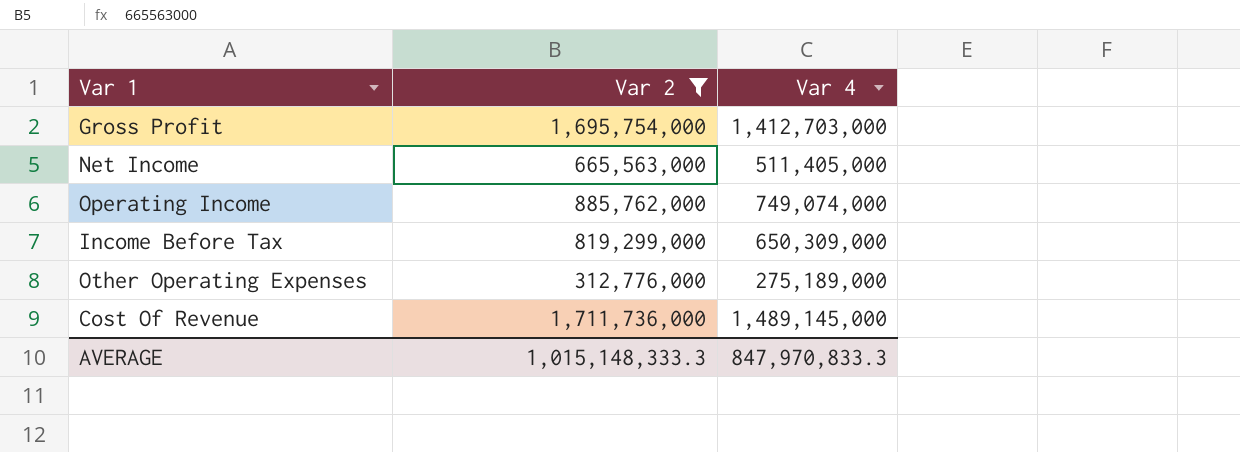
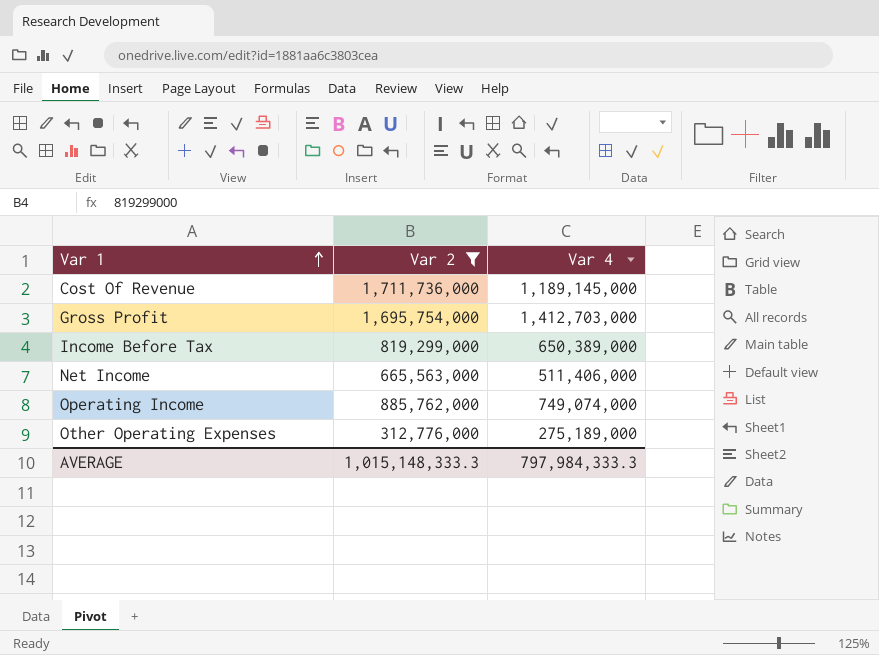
row order: none -> Var 1 ascending
Cost Of Revenue | Var 4: 1,489,145,000 -> 1,189,145,000
Income Before Tax | Var 4: 650,309,000 -> 650,389,000
Net Income | Var 4: 511,405,000 -> 511,406,000
AVERAGE | Var 4: 847,970,833.3 -> 797,984,333.3

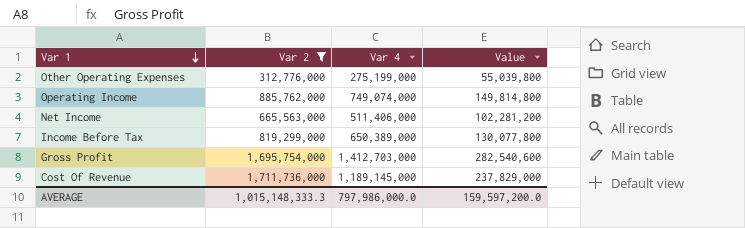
row order: Var 1 ascending -> Var 1 descending
column Value | formula: none -> [Var 4] * 0.2
Other Operating Expenses | Var 4: 275,189,000 -> 275,199,000
AVERAGE | Var 4: 797,984,333.3 -> 797,986,000.0

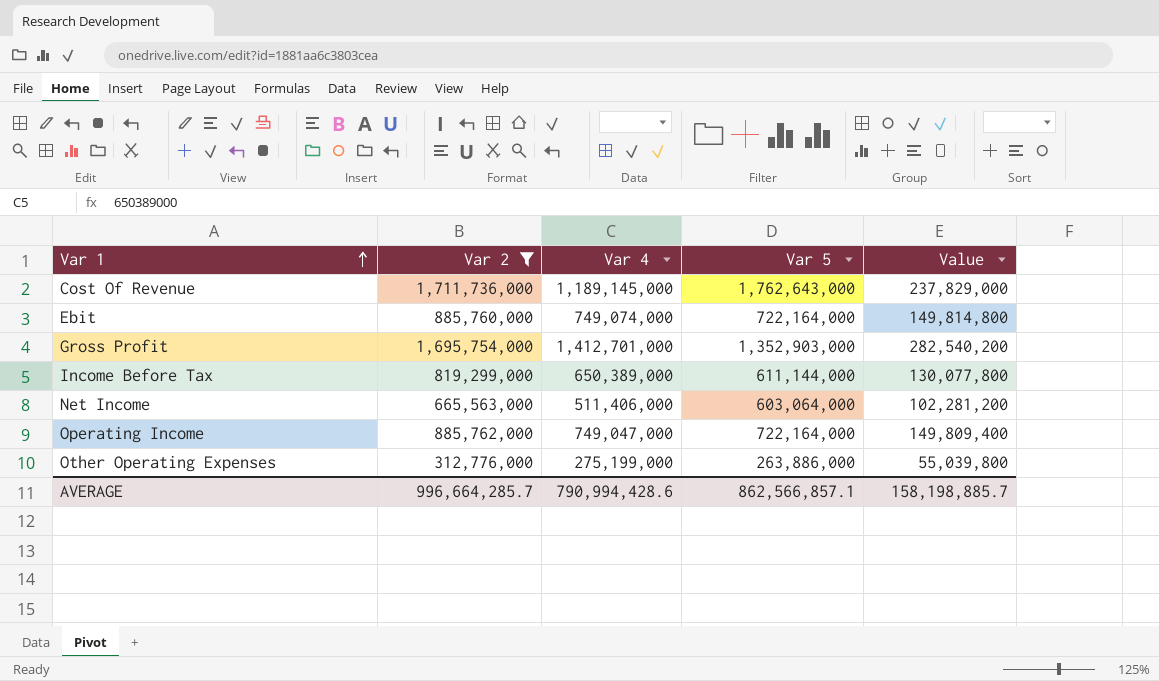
row order: Var 1 descending -> Var 1 ascending
column Var 5 | position: none -> 4
row Ebit: none -> 885,760,000 | 749,074,000 | 722,164,000 | 149,814,800
Gross Profit | Var 4: 1,412,703,000 -> 1,412,701,000
Gross Profit | Value: 282,540,600 -> 282,540,200
Operating Income | Var 4: 749,074,000 -> 749,047,000
Operating Income | Value: 149,814,800 -> 149,809,400
AVERAGE | Var 2: 1,015,148,333.3 -> 996,664,285.7
AVERAGE | Var 4: 797,986,000.0 -> 790,994,428.6
AVERAGE | Value: 159,597,200.0 -> 158,198,885.7

